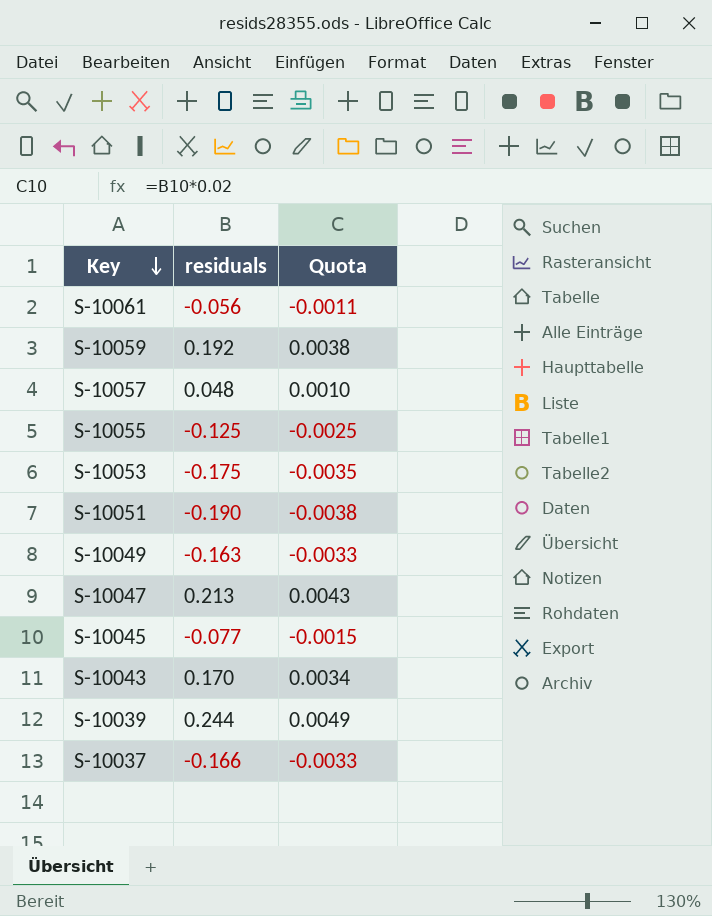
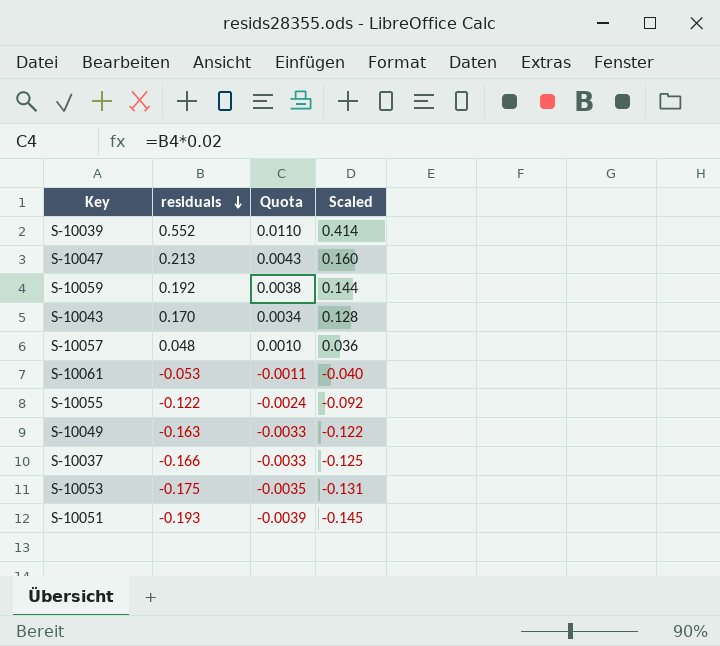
row order: Key descending -> residuals descending
column Scaled | formula: none -> [residuals] * 0.75
row S-10045: -0.077 | -0.0015 -> none
S-10039 | residuals: 0.244 -> 0.552
S-10039 | Quota: 0.0049 -> 0.0110
S-10061 | residuals: -0.056 -> -0.053
S-10055 | residuals: -0.125 -> -0.122
S-10055 | Quota: -0.0025 -> -0.0024
S-10051 | residuals: -0.190 -> -0.193
S-10051 | Quota: -0.0038 -> -0.0039

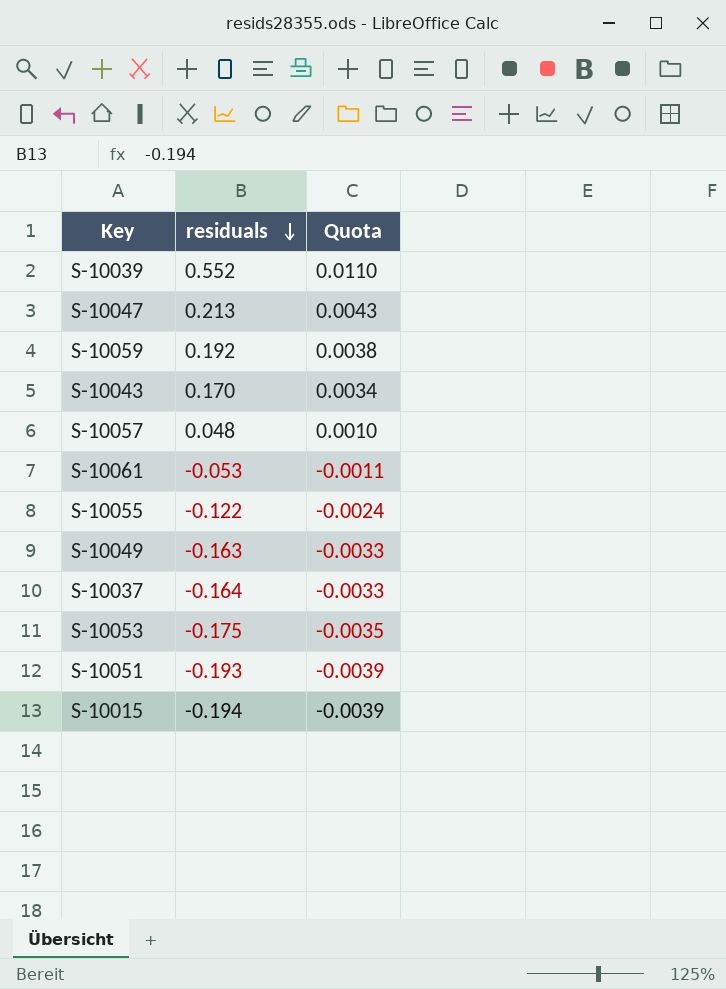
column Scaled | formula: [residuals] * 0.75 -> none
S-10037 | residuals: -0.166 -> -0.164
row S-10015: none -> -0.194 | -0.0039

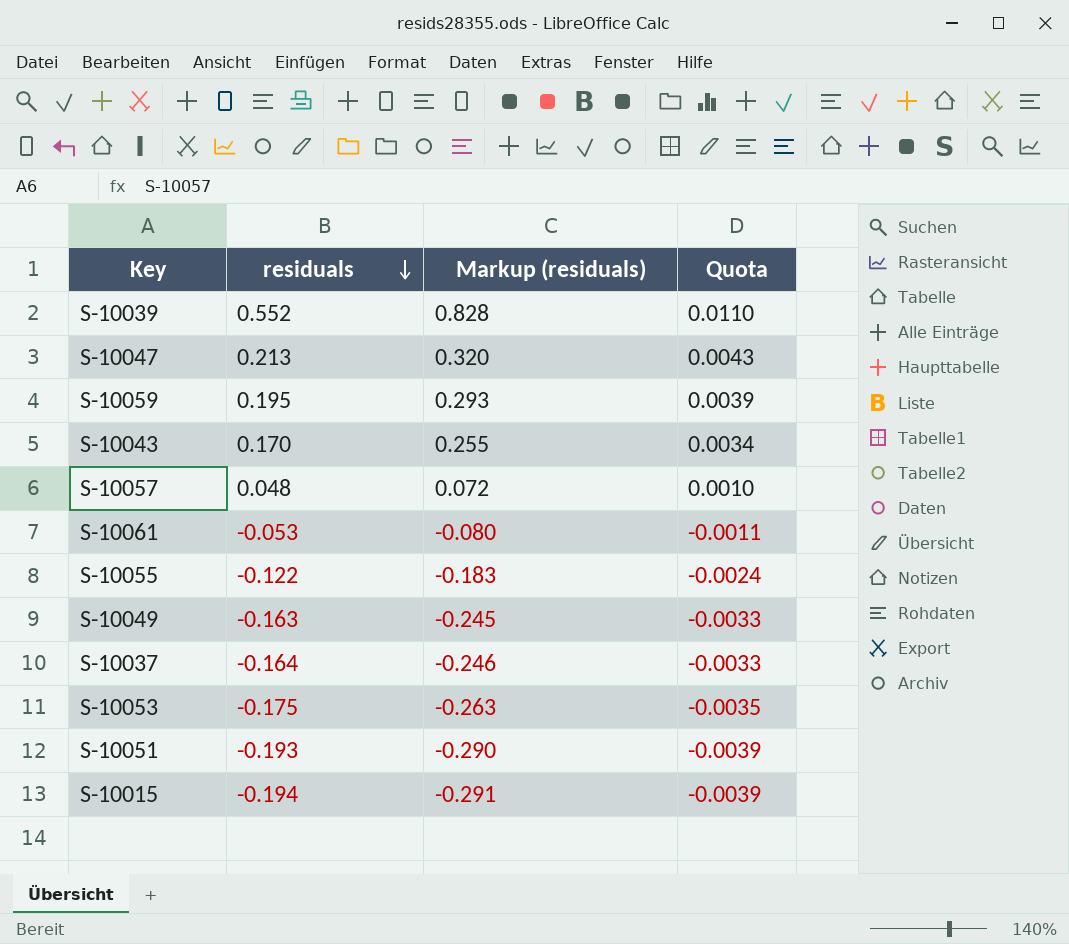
column Markup (residuals) | formula: none -> [residuals] * 1.5
S-10059 | residuals: 0.192 -> 0.195
S-10059 | Quota: 0.0038 -> 0.0039

